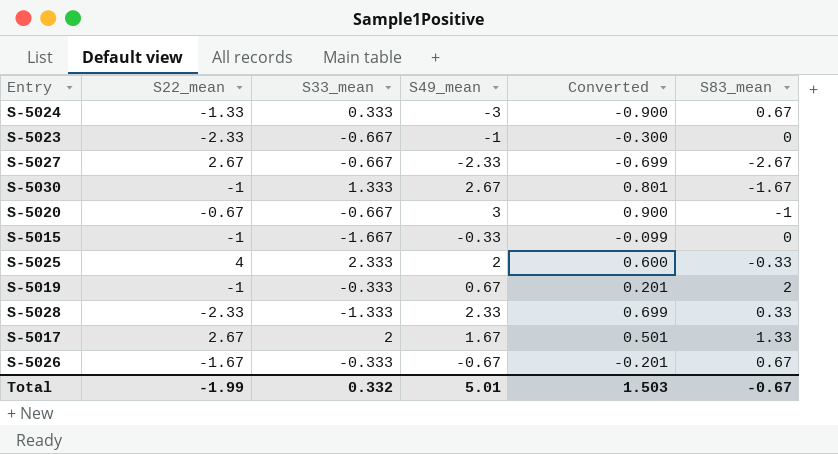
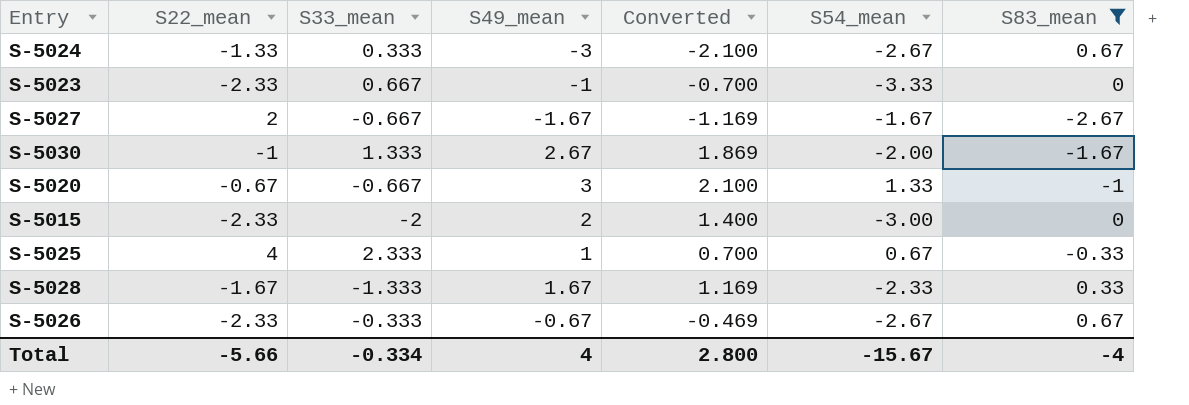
filter: none -> S83_mean <= 0.67
column Converted | formula: [S49_mean] * 0.3 -> [S49_mean] * 0.7
column S54_mean | position: none -> 6
S-5023 | S33_mean: -0.667 -> 0.667
S-5027 | S22_mean: 2.67 -> 2
S-5027 | S49_mean: -2.33 -> -1.67
S-5015 | S22_mean: -1 -> -2.33
S-5015 | S33_mean: -1.667 -> -2
S-5015 | S49_mean: -0.33 -> 2
S-5025 | S49_mean: 2 -> 1
S-5028 | S22_mean: -2.33 -> -1.67
S-5028 | S49_mean: 2.33 -> 1.67
S-5026 | S22_mean: -1.67 -> -2.33
Total | S22_mean: -1.99 -> -5.66
Total | S33_mean: 0.332 -> -0.334
Total | S49_mean: 5.01 -> 4
Total | Converted: 1.503 -> 2.800
Total | S83_mean: -0.67 -> -4

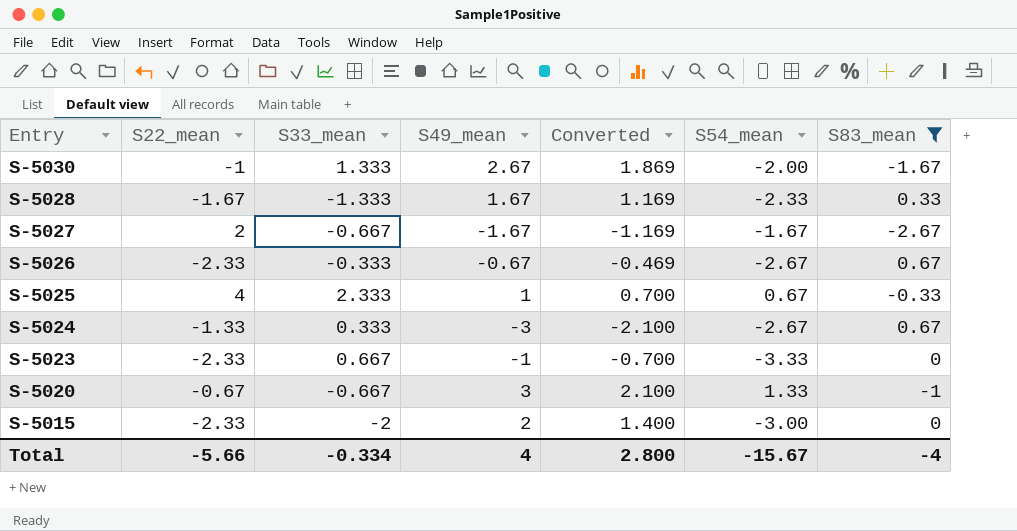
row order: none -> Entry descending

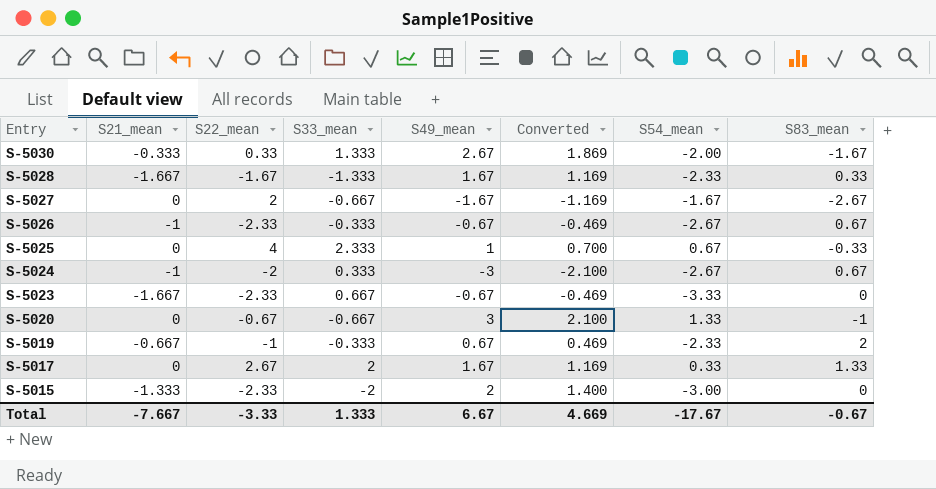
filter: S83_mean <= 0.67 -> none
column S21_mean | position: none -> 2
S-5030 | S22_mean: -1 -> 0.33
S-5024 | S22_mean: -1.33 -> -2
S-5023 | S49_mean: -1 -> -0.67
S-5023 | Converted: -0.700 -> -0.469
Total | S22_mean: -5.66 -> -3.33
Total | S33_mean: -0.334 -> 1.333
Total | S49_mean: 4 -> 6.67
Total | Converted: 2.800 -> 4.669
Total | S54_mean: -15.67 -> -17.67
Total | S83_mean: -4 -> -0.67

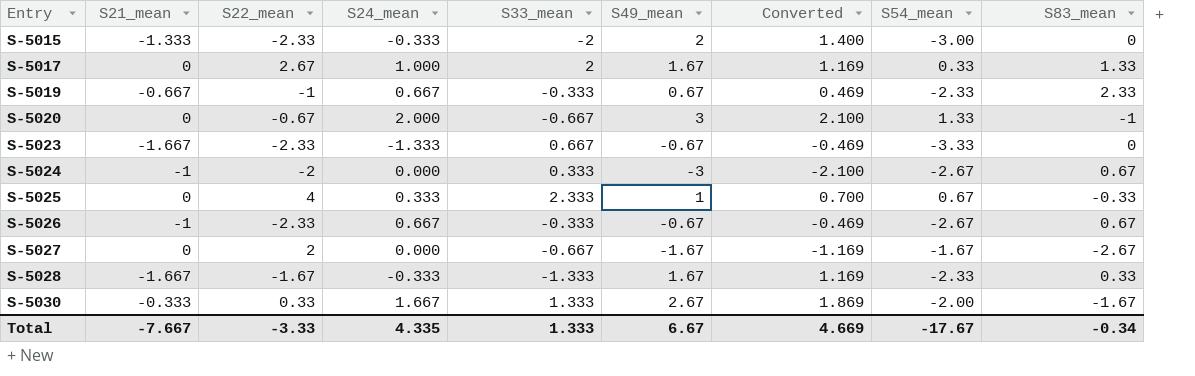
row order: Entry descending -> Entry ascending
column S24_mean | position: none -> 4
S-5019 | S83_mean: 2 -> 2.33
Total | S83_mean: -0.67 -> -0.34

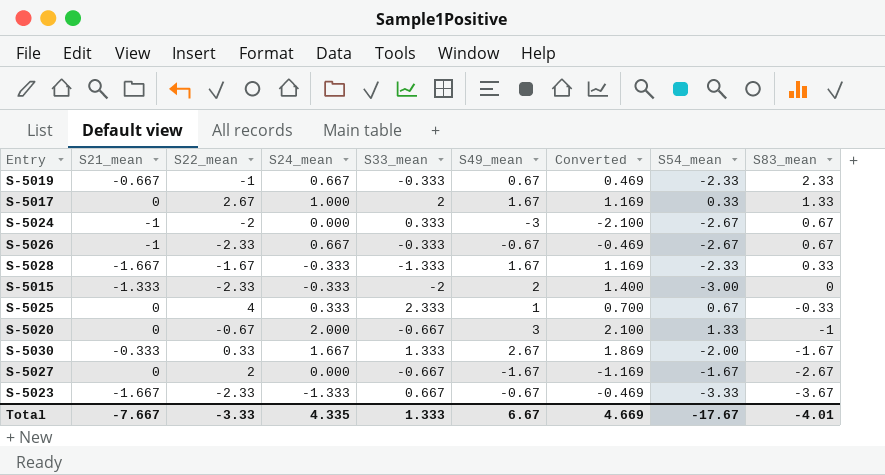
row order: Entry ascending -> S83_mean descending
S-5023 | S83_mean: 0 -> -3.67
Total | S83_mean: -0.34 -> -4.01

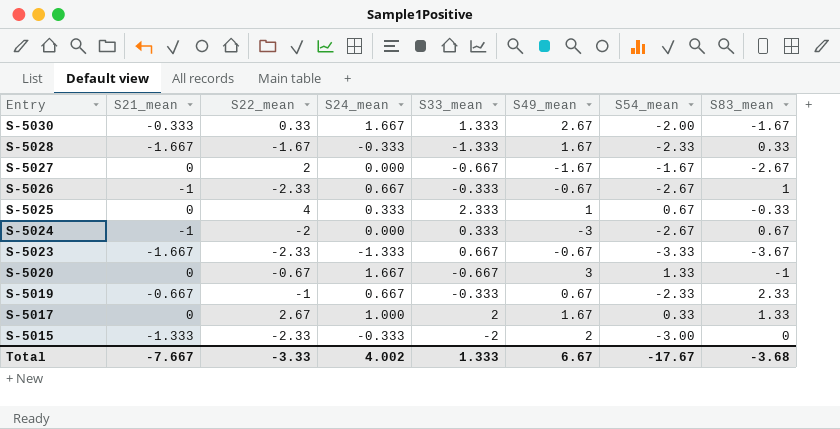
row order: S83_mean descending -> Entry descending
column Converted | formula: [S49_mean] * 0.7 -> none
S-5026 | S83_mean: 0.67 -> 1
S-5020 | S24_mean: 2.000 -> 1.667
Total | S24_mean: 4.335 -> 4.002
Total | S83_mean: -4.01 -> -3.68

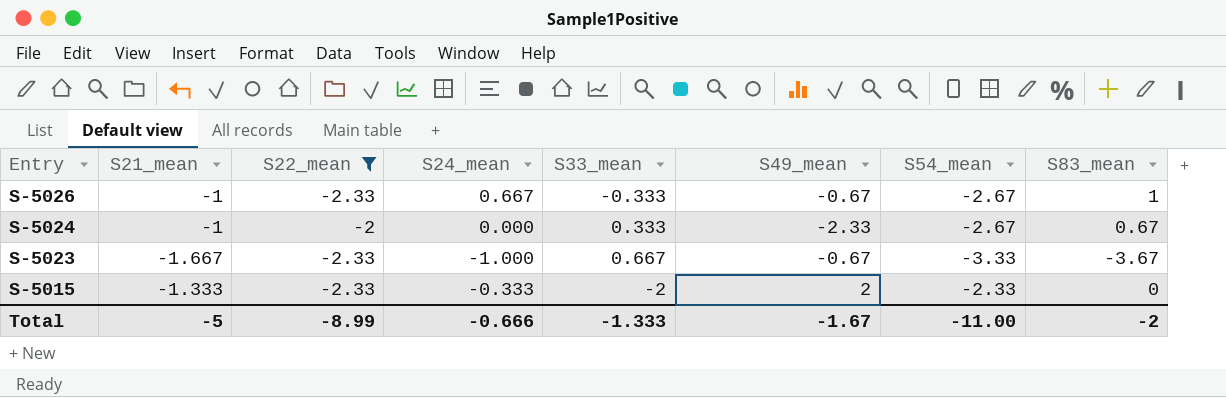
filter: none -> S22_mean <= -2
S-5024 | S49_mean: -3 -> -2.33
S-5023 | S24_mean: -1.333 -> -1.000
S-5015 | S54_mean: -3.00 -> -2.33
Total | S21_mean: -7.667 -> -5
Total | S22_mean: -3.33 -> -8.99
Total | S24_mean: 4.002 -> -0.666
Total | S33_mean: 1.333 -> -1.333
Total | S49_mean: 6.67 -> -1.67
Total | S54_mean: -17.67 -> -11.00
Total | S83_mean: -3.68 -> -2

